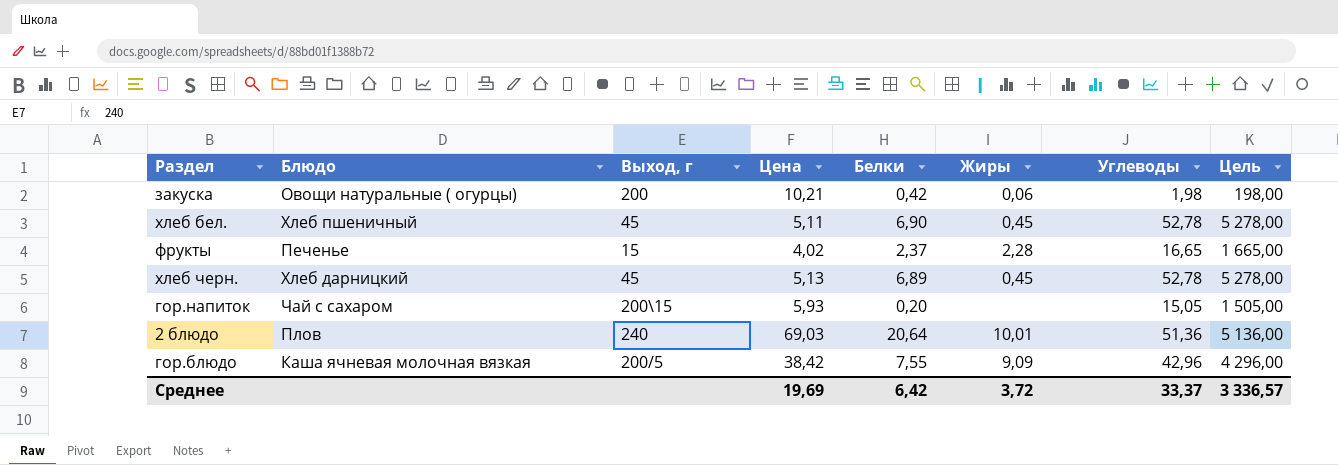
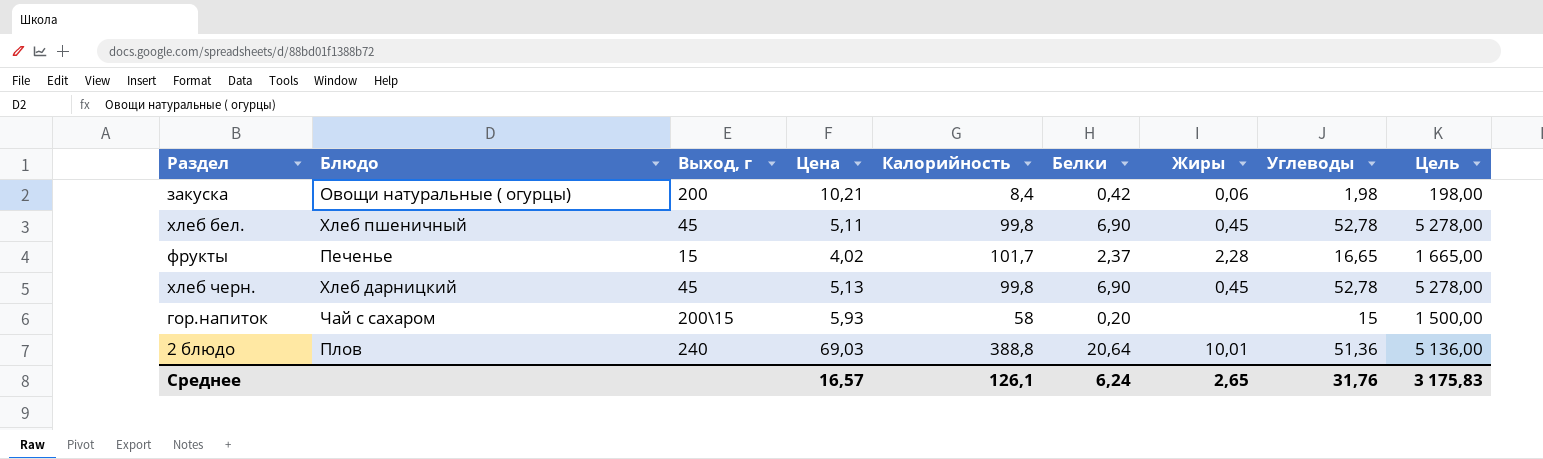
column Калорийность | position: none -> 5
row гор.блюдо: Каша ячневая молочная вязкая | 200/5 | 38,42 | 7,55 | 9,09 | 42,96 | 4 296,00 -> none
хлеб черн. | Белки: 6,89 -> 6,90
гор.напиток | Углеводы: 15,05 -> 15
гор.напиток | Цель: 1 505,00 -> 1 500,00
Среднее | Цена: 19,69 -> 16,57
Среднее | Белки: 6,42 -> 6,24
Среднее | Жиры: 3,72 -> 2,65
Среднее | Углеводы: 33,37 -> 31,76
Среднее | Цель: 3 336,57 -> 3 175,83

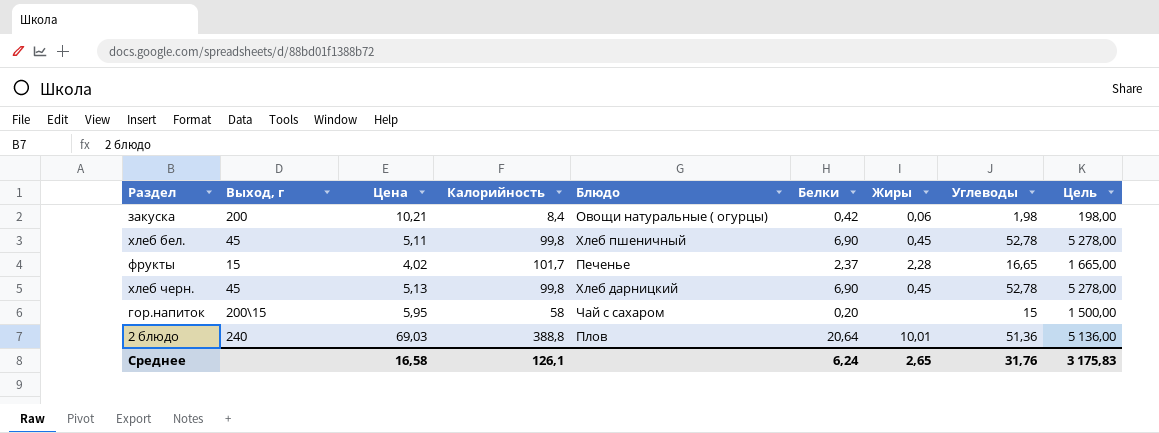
column Блюдо | position: 2 -> 5
гор.напиток | Цена: 5,93 -> 5,95
Среднее | Цена: 16,57 -> 16,58

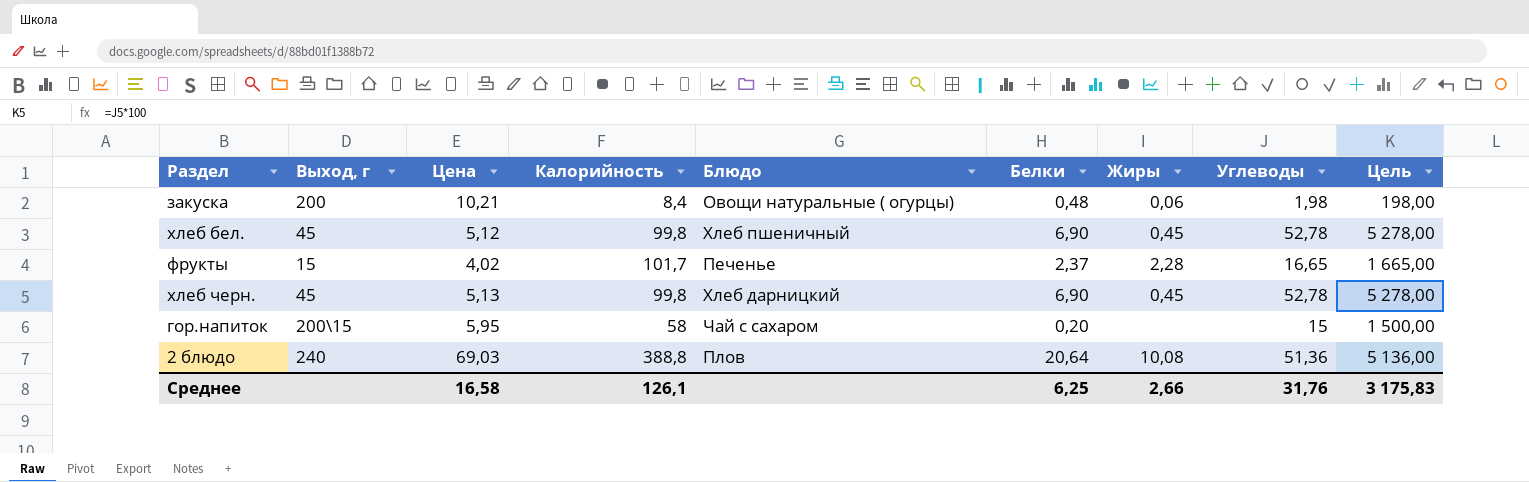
закуска | Белки: 0,42 -> 0,48
хлеб бел. | Цена: 5,11 -> 5,12
2 блюдо | Жиры: 10,01 -> 10,08
Среднее | Белки: 6,24 -> 6,25
Среднее | Жиры: 2,65 -> 2,66

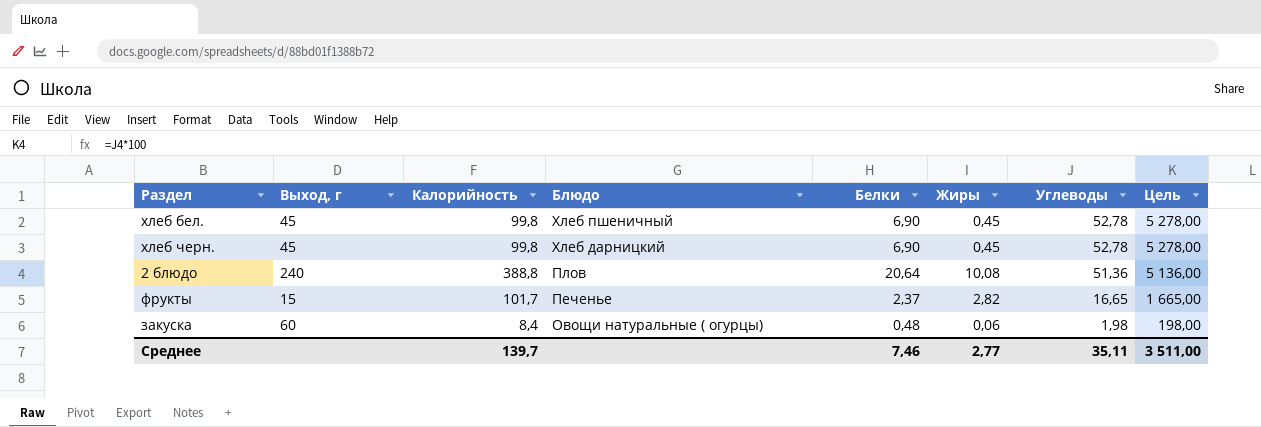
row order: none -> Блюдо descending
column Цена | position: 3 -> none
row гор.напиток: 200\15 | 5,95 | 58 | Чай с сахаром | 0,20 | none | 15 | 1 500,00 -> none
фрукты | Жиры: 2,28 -> 2,82
закуска | Выход, г: 200 -> 60
Среднее | Калорийность: 126,1 -> 139,7
Среднее | Белки: 6,25 -> 7,46
Среднее | Жиры: 2,66 -> 2,77
Среднее | Углеводы: 31,76 -> 35,11
Среднее | Цель: 3 175,83 -> 3 511,00

